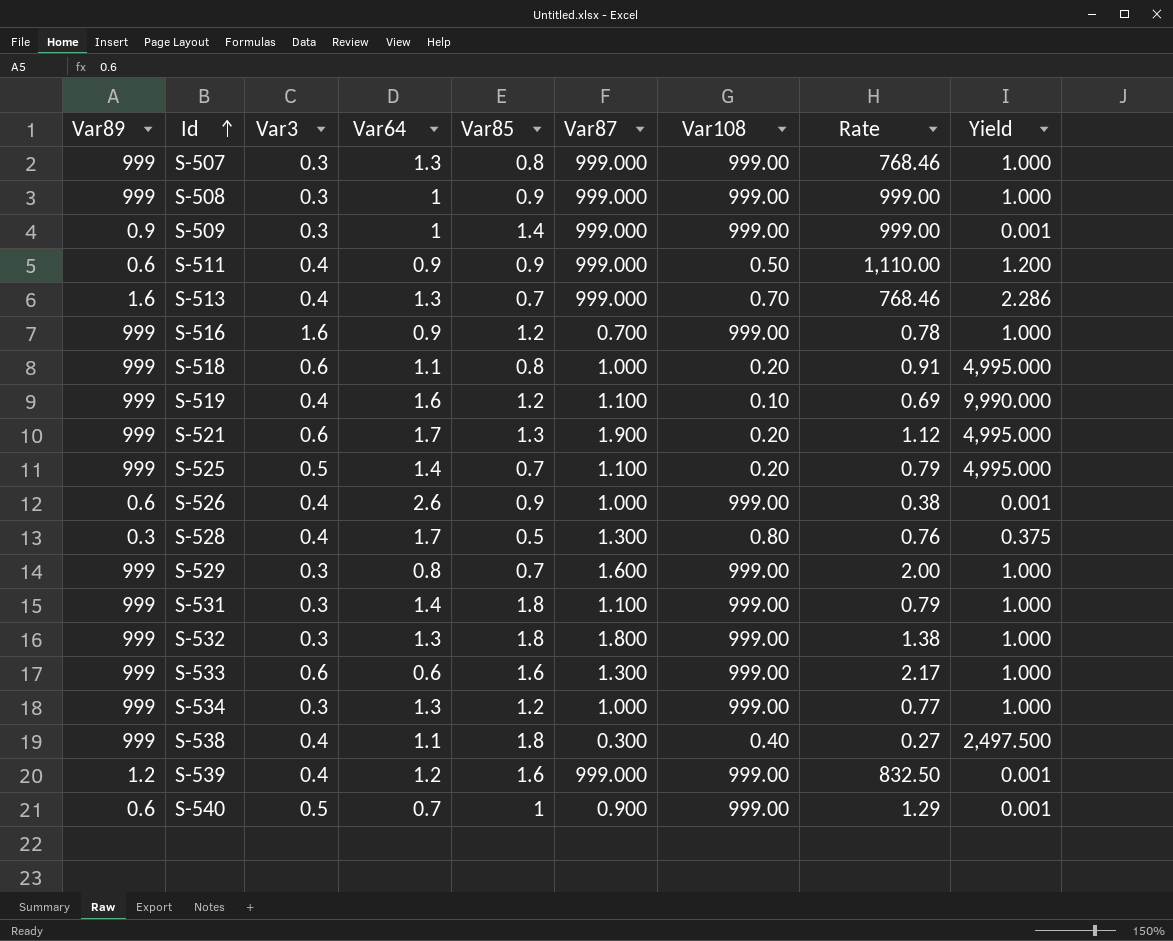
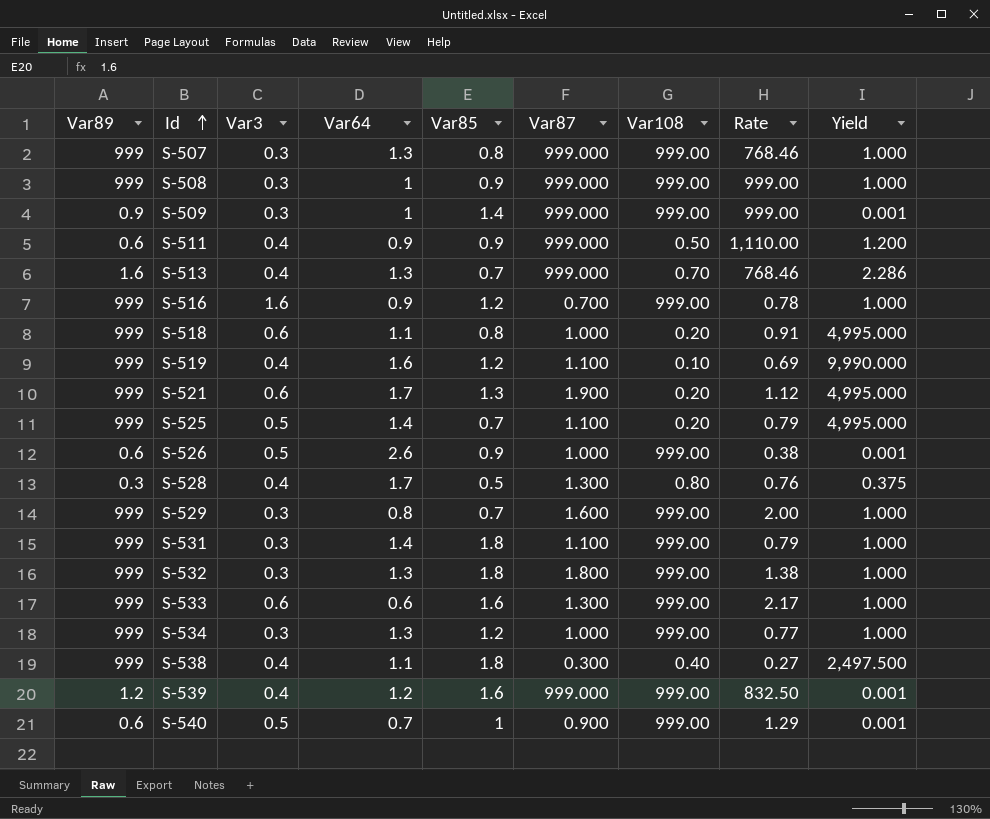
S-526 | Var3: 0.4 -> 0.5

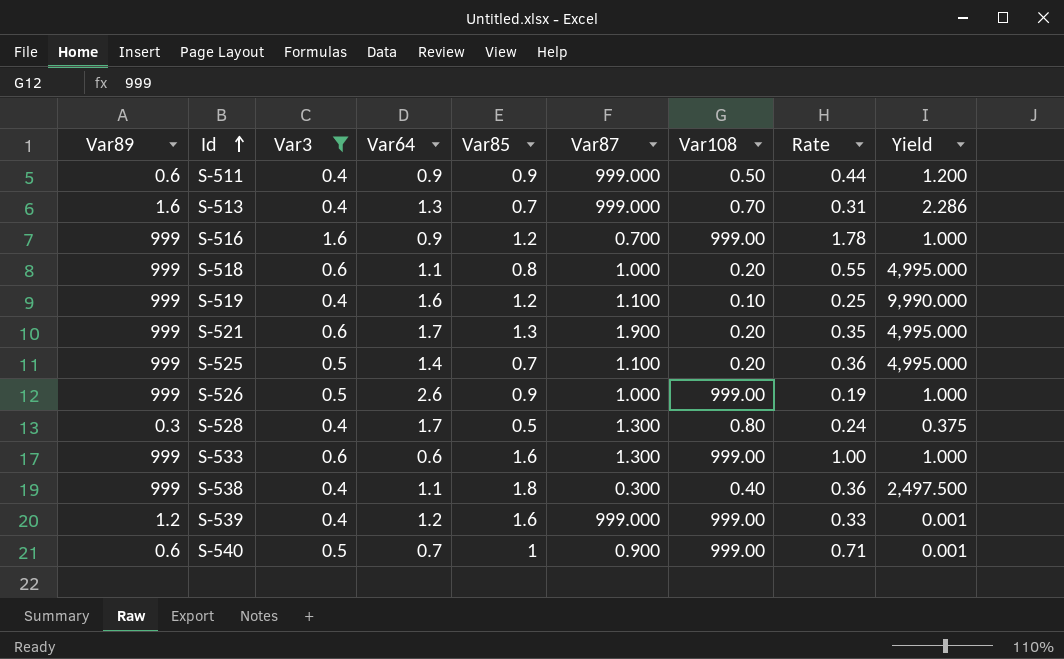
filter: none -> Var3 != 0.3
column Rate | formula: [Var87] / [Var64] -> [Var3] / [Var64]
S-526 | Var89: 0.6 -> 999
S-526 | Yield: 0.001 -> 1.000

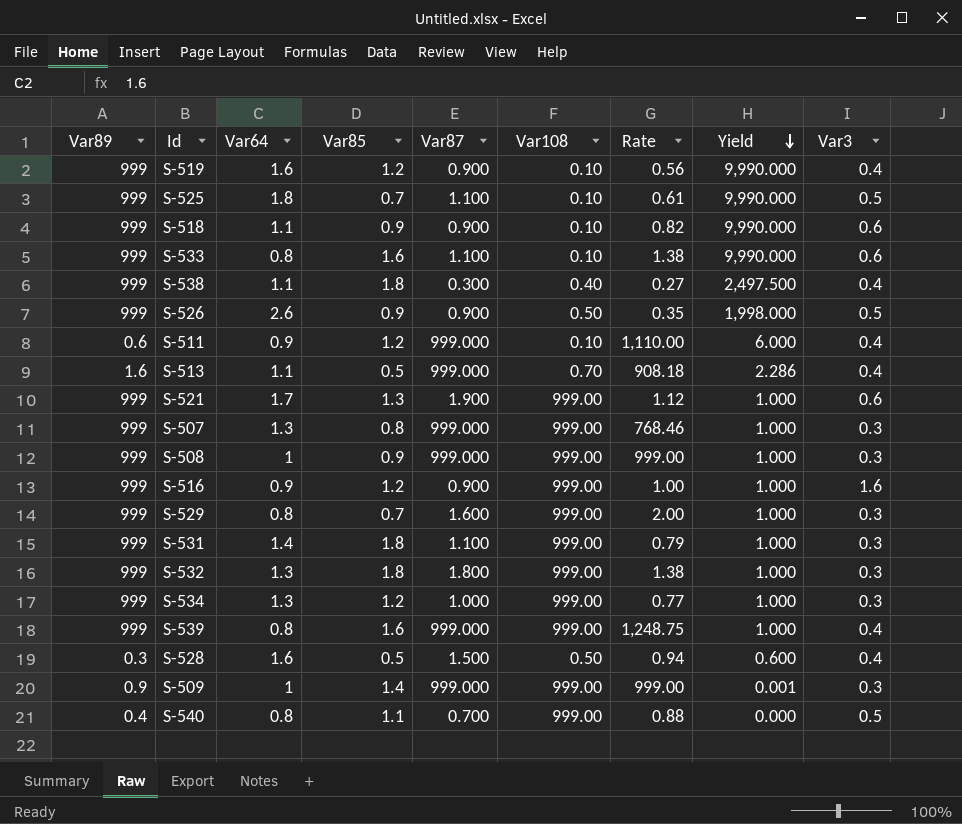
filter: Var3 != 0.3 -> none
row order: Id ascending -> Yield descending
column Rate | formula: [Var3] / [Var64] -> [Var87] / [Var64]
column Var3 | position: 3 -> 9
S-519 | Var87: 1.100 -> 0.900
S-525 | Var64: 1.4 -> 1.8
S-525 | Var108: 0.20 -> 0.10
S-525 | Yield: 4,995.000 -> 9,990.000
S-518 | Var85: 0.8 -> 0.9
S-518 | Var87: 1.000 -> 0.900
S-518 | Var108: 0.20 -> 0.10
S-518 | Yield: 4,995.000 -> 9,990.000
S-533 | Var64: 0.6 -> 0.8
S-533 | Var87: 1.300 -> 1.100
S-533 | Var108: 999.00 -> 0.10
S-533 | Yield: 1.000 -> 9,990.000
S-526 | Var87: 1.000 -> 0.900
S-526 | Var108: 999.00 -> 0.50
S-526 | Yield: 1.000 -> 1,998.000
S-511 | Var85: 0.9 -> 1.2
S-511 | Var108: 0.50 -> 0.10
S-511 | Yield: 1.200 -> 6.000
S-513 | Var64: 1.3 -> 1.1
S-513 | Var85: 0.7 -> 0.5
S-521 | Var108: 0.20 -> 999.00
S-521 | Yield: 4,995.000 -> 1.000
S-516 | Var87: 0.700 -> 0.900
S-539 | Var89: 1.2 -> 999
S-539 | Var64: 1.2 -> 0.8
S-539 | Yield: 0.001 -> 1.000
S-528 | Var64: 1.7 -> 1.6
S-528 | Var87: 1.300 -> 1.500
S-528 | Var108: 0.80 -> 0.50
S-528 | Yield: 0.375 -> 0.600
S-540 | Var89: 0.6 -> 0.4
S-540 | Var64: 0.7 -> 0.8
S-540 | Var85: 1 -> 1.1
S-540 | Var87: 0.900 -> 0.700
S-540 | Yield: 0.001 -> 0.000

